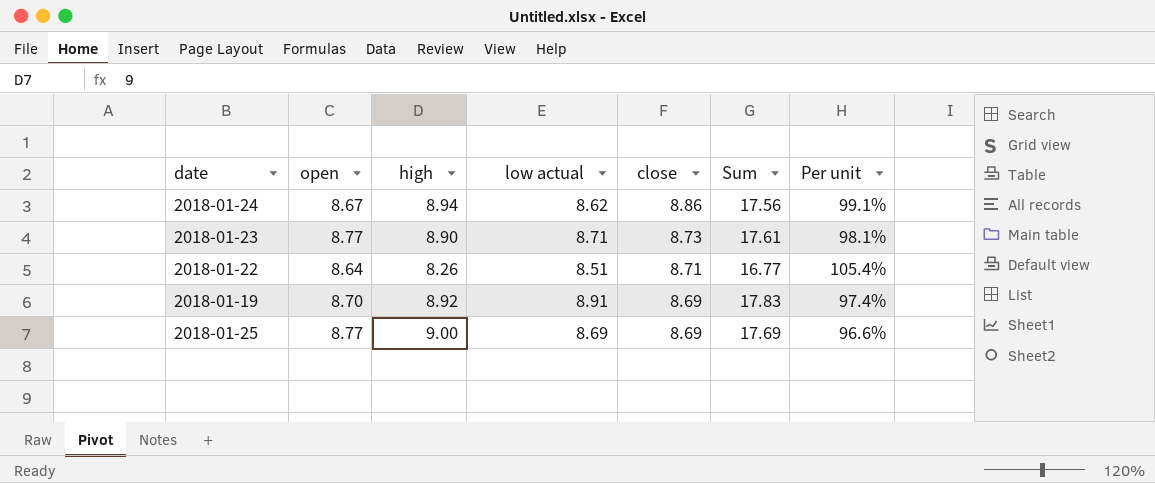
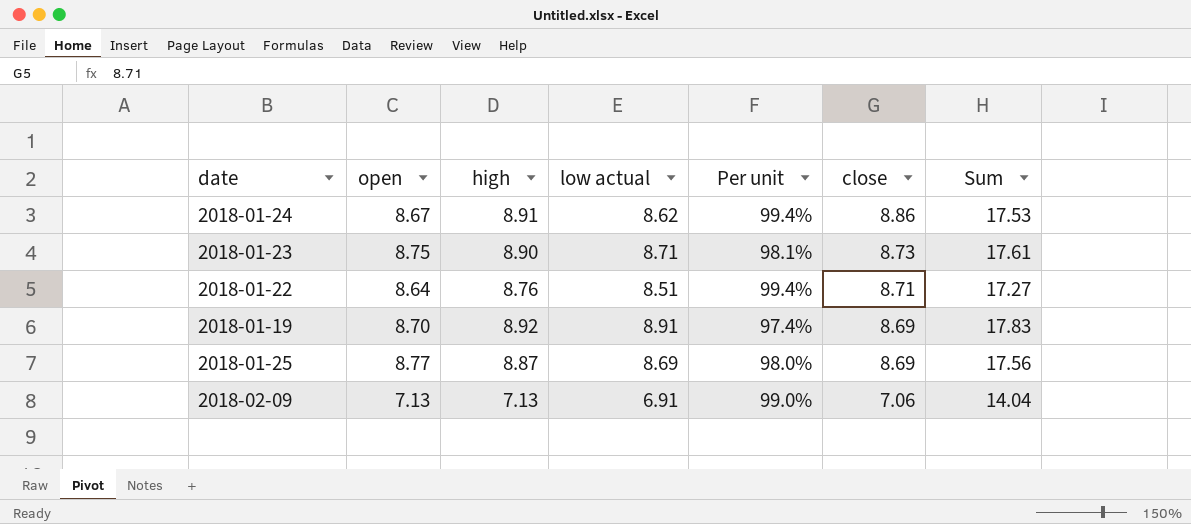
column Per unit | position: 7 -> 5
2018-01-24 | high: 8.94 -> 8.91
2018-01-24 | Per unit: 99.1% -> 99.4%
2018-01-24 | Sum: 17.56 -> 17.53
2018-01-23 | open: 8.77 -> 8.75
2018-01-22 | high: 8.26 -> 8.76
2018-01-22 | Per unit: 105.4% -> 99.4%
2018-01-22 | Sum: 16.77 -> 17.27
2018-01-25 | high: 9.00 -> 8.87
2018-01-25 | Per unit: 96.6% -> 98.0%
2018-01-25 | Sum: 17.69 -> 17.56
row 2018-02-09: none -> 7.13 | 7.13 | 6.91 | 99.0% | 7.06 | 14.04

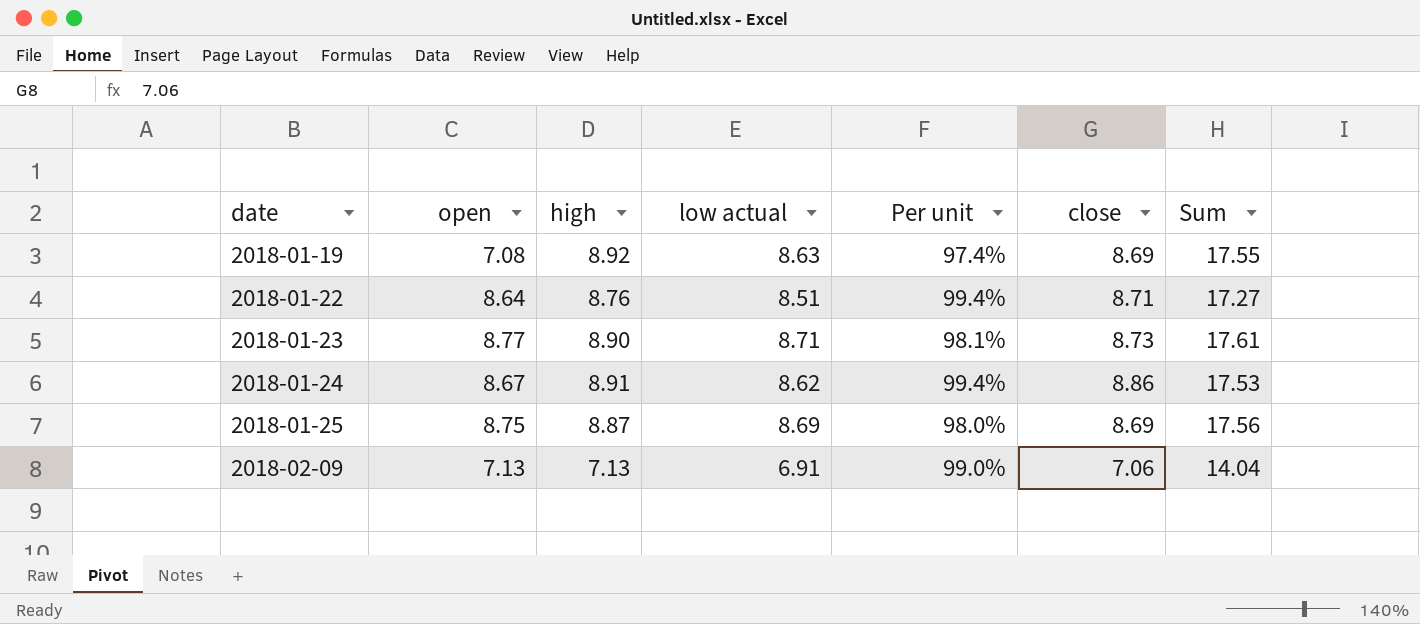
row order: close descending -> date ascending
2018-01-19 | open: 8.70 -> 7.08
2018-01-19 | low actual: 8.91 -> 8.63
2018-01-19 | Sum: 17.83 -> 17.55
2018-01-23 | open: 8.75 -> 8.77
2018-01-25 | open: 8.77 -> 8.75

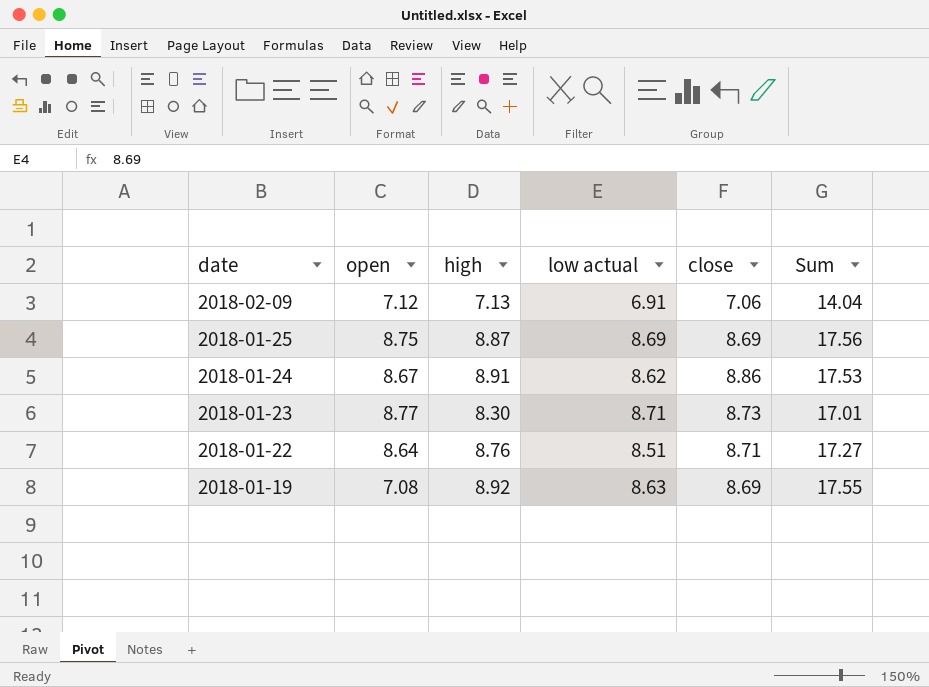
row order: date ascending -> date descending
column Per unit | formula: [close] / [high] -> none
2018-02-09 | open: 7.13 -> 7.12
2018-01-23 | high: 8.90 -> 8.30
2018-01-23 | Sum: 17.61 -> 17.01

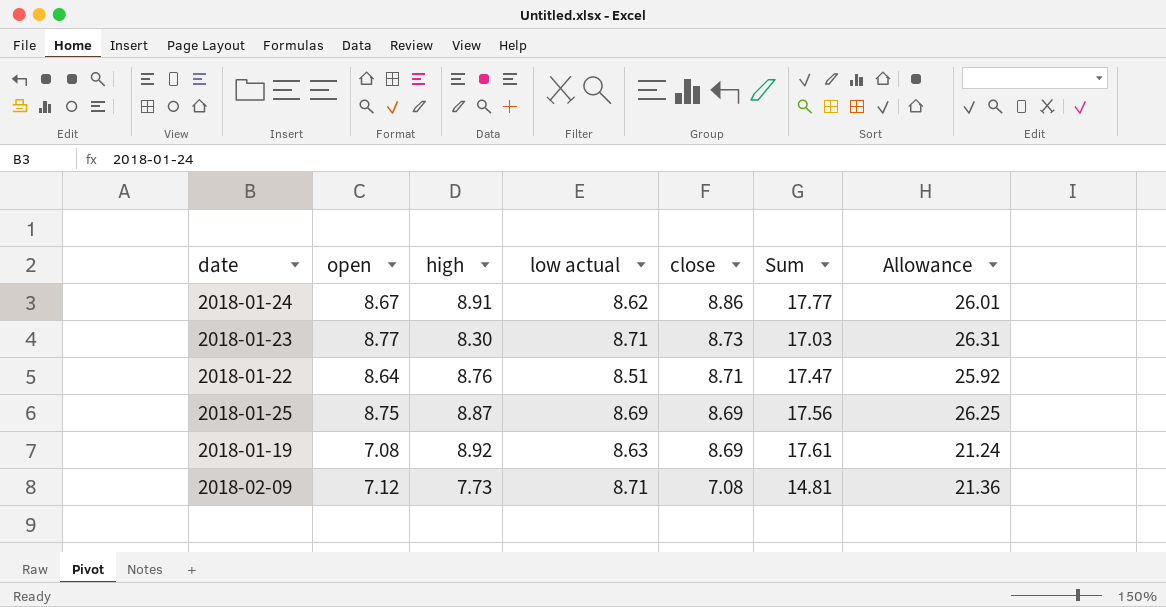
row order: date descending -> close descending
column Sum | formula: [high] + [low actual] -> [high] + [close]
column Allowance | formula: none -> [open] * 3
2018-02-09 | high: 7.13 -> 7.73
2018-02-09 | low actual: 6.91 -> 8.71
2018-02-09 | close: 7.06 -> 7.08

